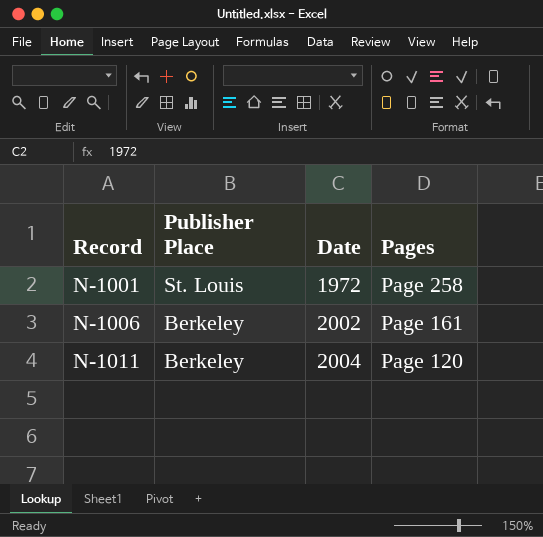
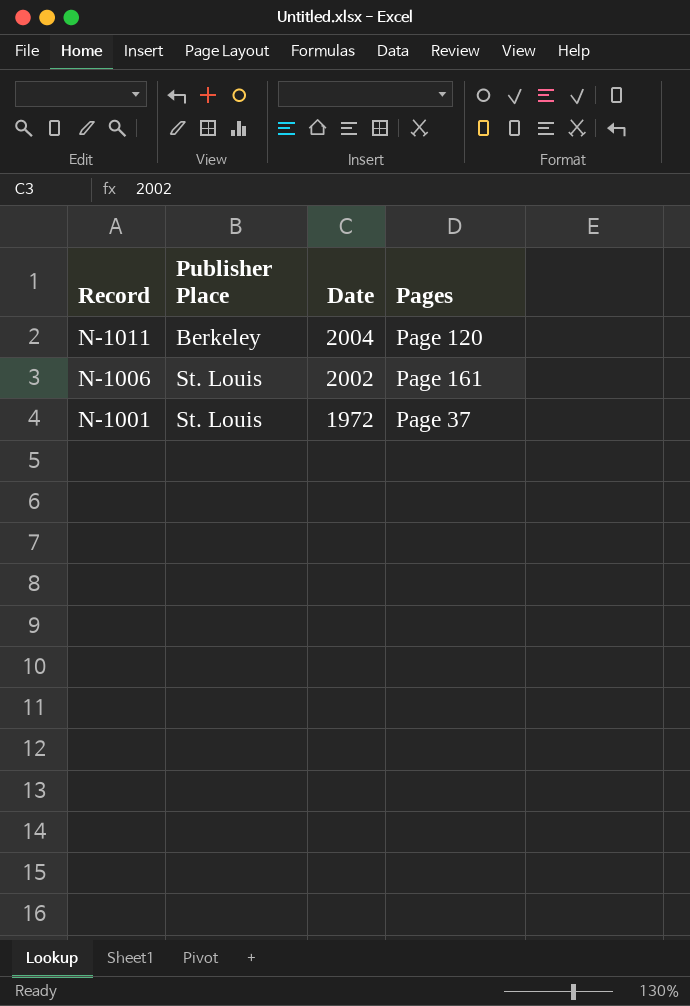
row order: Record ascending -> Record descending
N-1006 | Publisher Place: Berkeley -> St. Louis
N-1001 | Pages: Page 258 -> Page 37

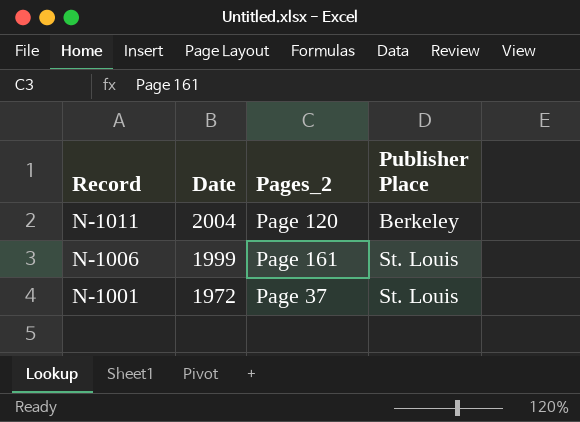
column name: Pages -> Pages_2
column Publisher Place | position: 2 -> 4
N-1006 | Date: 2002 -> 1999

